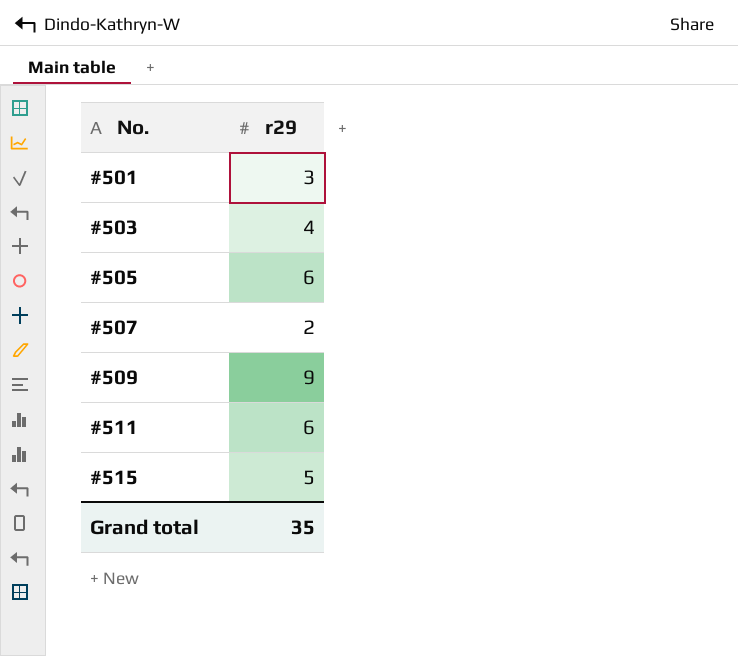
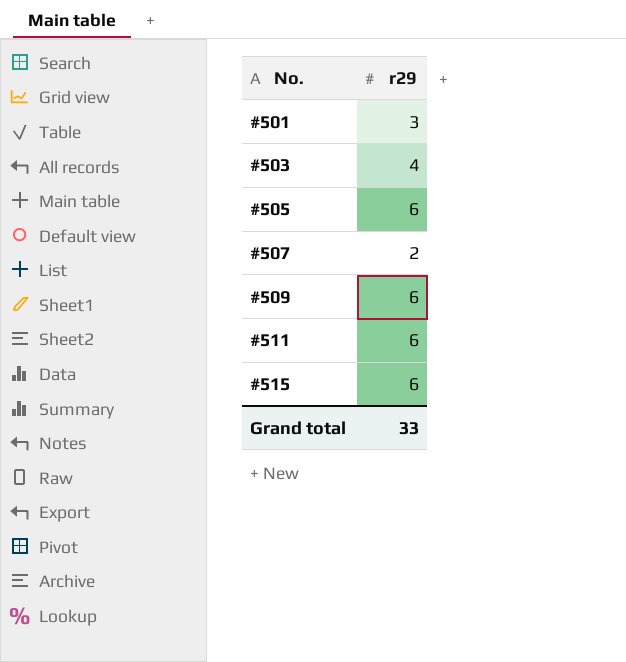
#509 | r29: 9 -> 6
#515 | r29: 5 -> 6
Grand total | r29: 35 -> 33

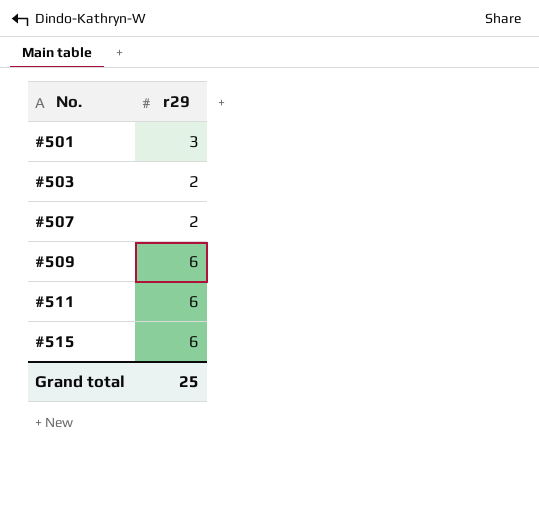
row #505: 6 -> none
#503 | r29: 4 -> 2
Grand total | r29: 33 -> 25

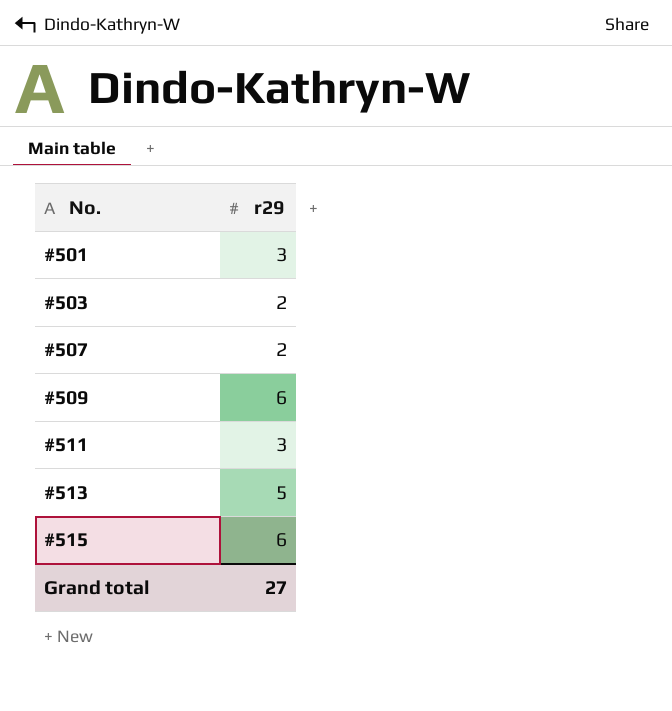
#511 | r29: 6 -> 3
row #513: none -> 5
Grand total | r29: 25 -> 27

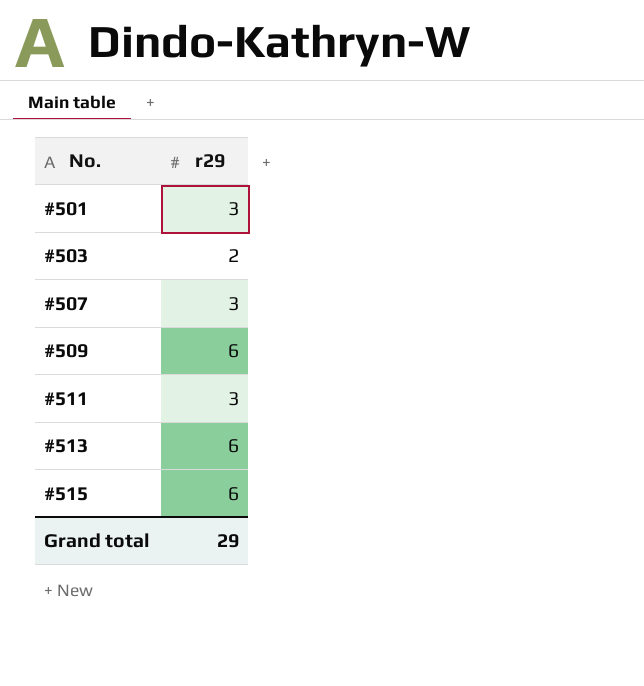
#507 | r29: 2 -> 3
#513 | r29: 5 -> 6
Grand total | r29: 27 -> 29

